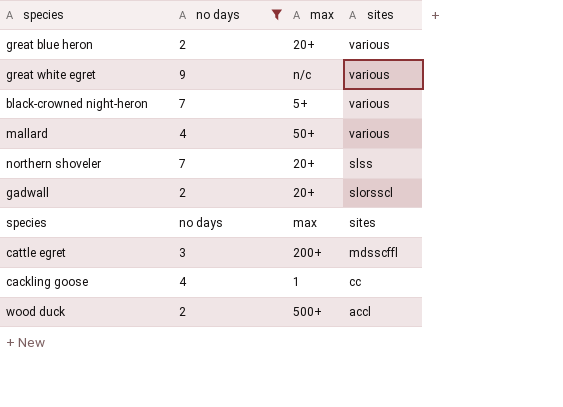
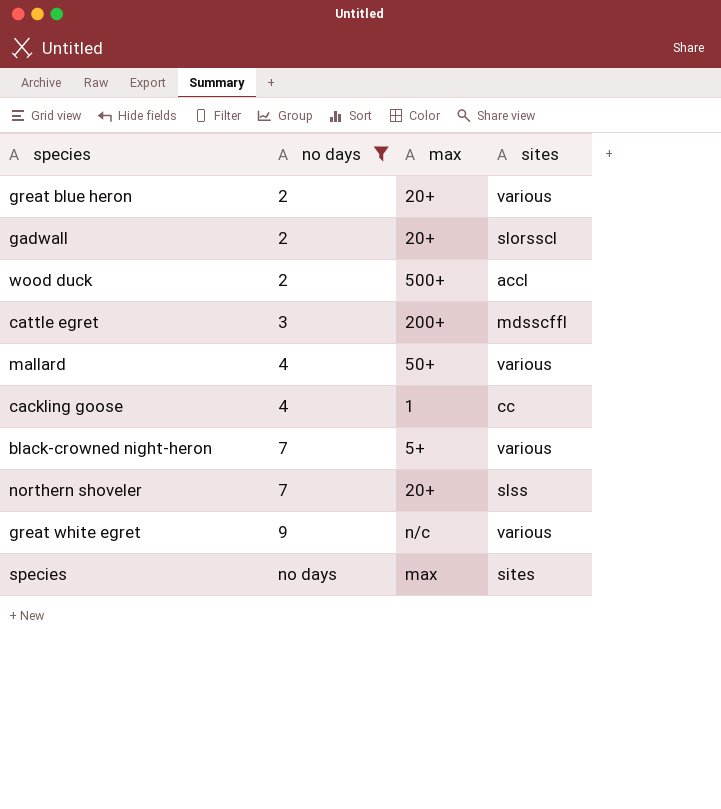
row order: sites descending -> no days ascending

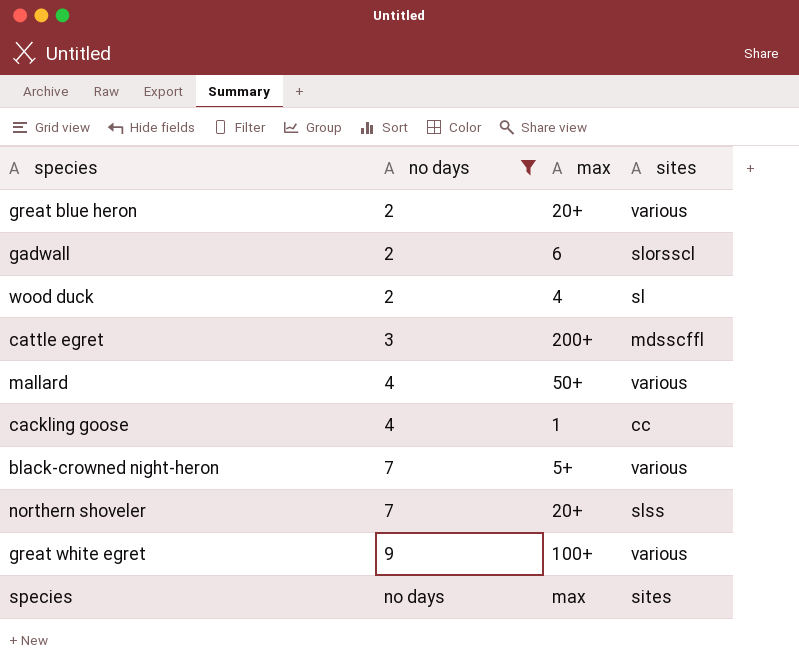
gadwall | max: 20+ -> 6
wood duck | max: 500+ -> 4
wood duck | sites: accl -> sl
great white egret | max: n/c -> 100+

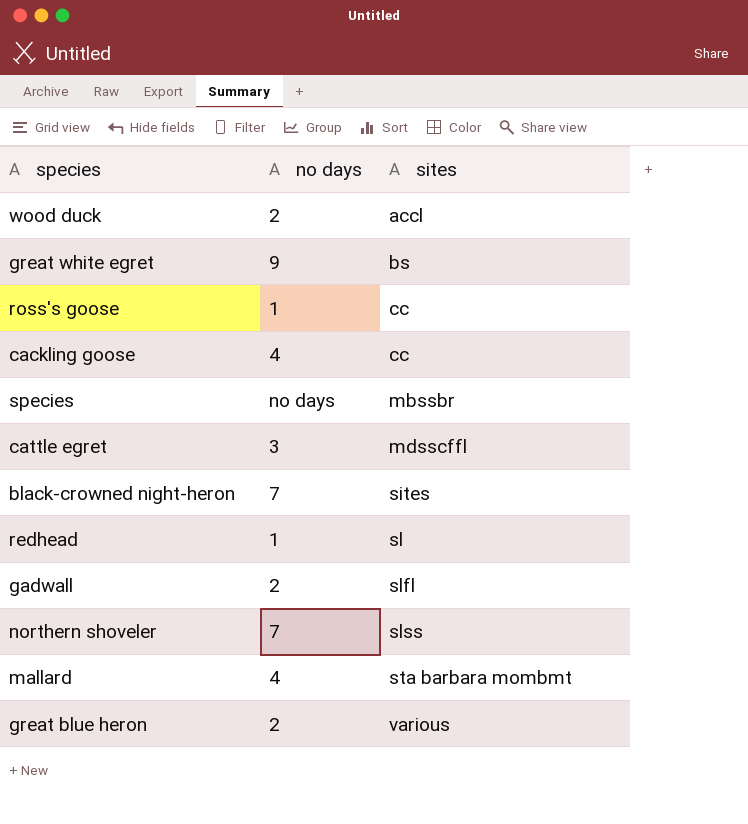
filter: no days != 1 -> none
row order: no days ascending -> sites ascending
column max | position: 3 -> none
wood duck | sites: sl -> accl
great white egret | sites: various -> bs
species | sites: sites -> mbssbr
black-crowned night-heron | sites: various -> sites
gadwall | sites: slorsscl -> slfl
mallard | sites: various -> sta barbara mombmt

